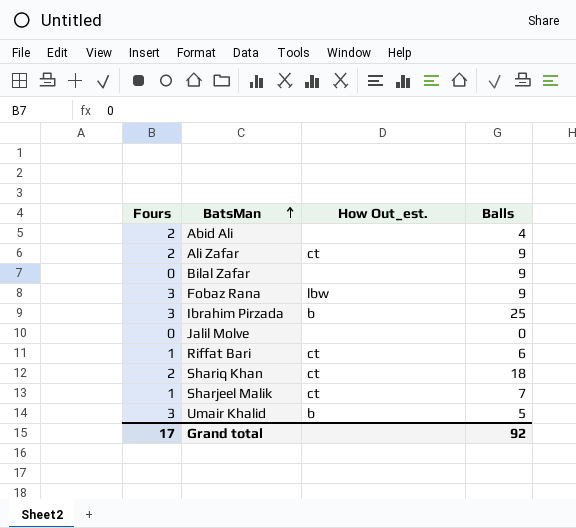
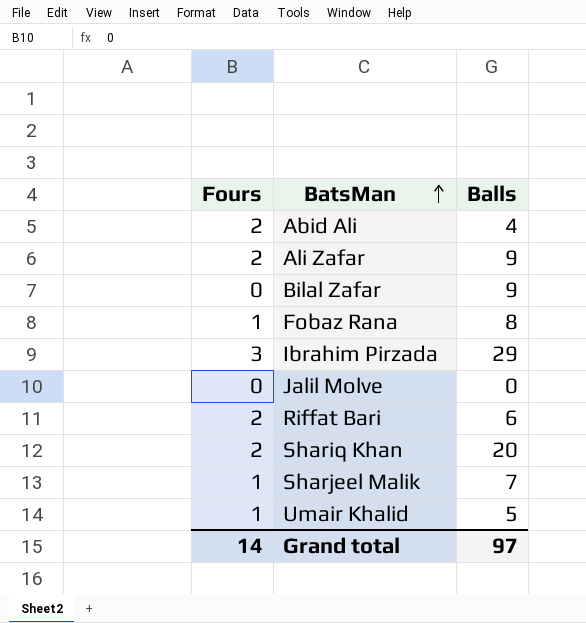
column How Out_est. | position: 3 -> none
Fobaz Rana | Fours: 3 -> 1
Fobaz Rana | Balls: 9 -> 8
Ibrahim Pirzada | Balls: 25 -> 29
Riffat Bari | Fours: 1 -> 2
Shariq Khan | Balls: 18 -> 20
Umair Khalid | Fours: 3 -> 1
Grand total | Fours: 17 -> 14
Grand total | Balls: 92 -> 97

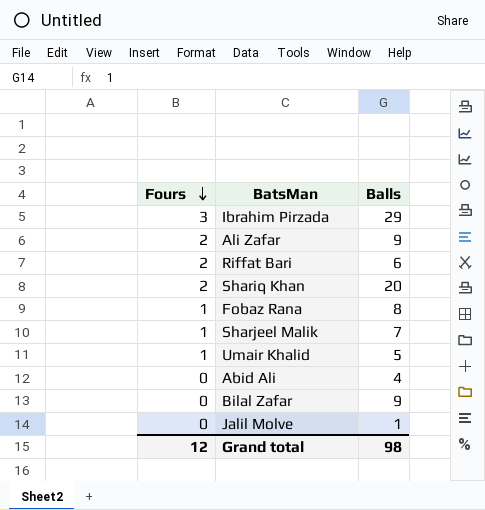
row order: BatsMan ascending -> Fours descending
Abid Ali | Fours: 2 -> 0
Jalil Molve | Balls: 0 -> 1
Grand total | Fours: 14 -> 12
Grand total | Balls: 97 -> 98

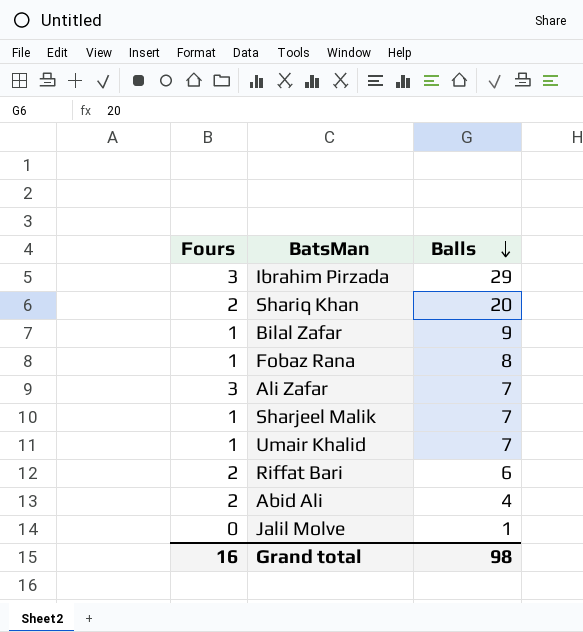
row order: Fours descending -> Balls descending
Bilal Zafar | Fours: 0 -> 1
Ali Zafar | Fours: 2 -> 3
Ali Zafar | Balls: 9 -> 7
Umair Khalid | Balls: 5 -> 7
Abid Ali | Fours: 0 -> 2
Grand total | Fours: 12 -> 16

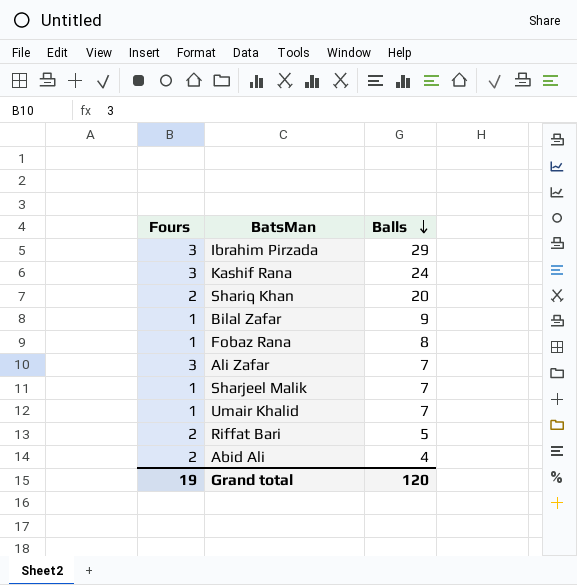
row Jalil Molve: 0 | 1 -> none
row Kashif Rana: none -> 3 | 24
Riffat Bari | Balls: 6 -> 5
Grand total | Fours: 16 -> 19
Grand total | Balls: 98 -> 120

